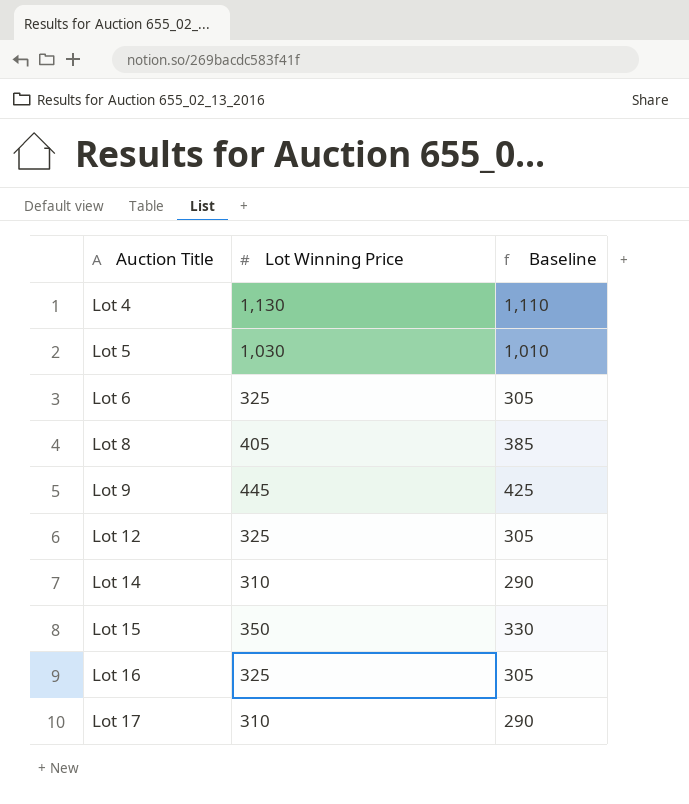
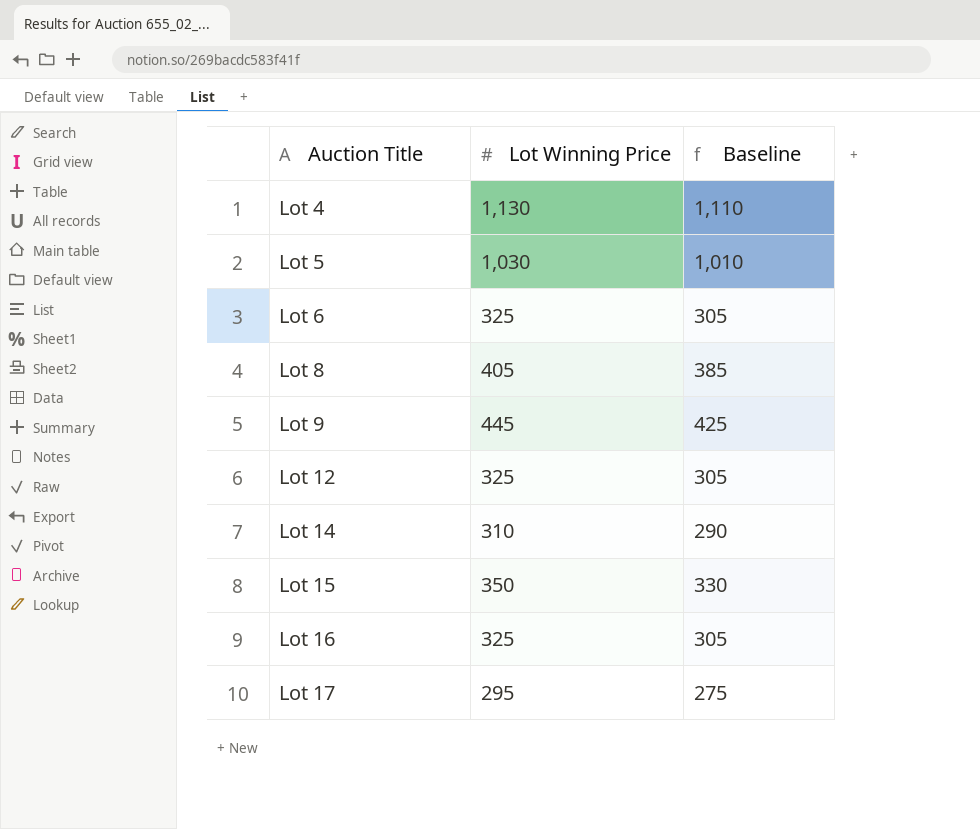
Lot 17 | Lot Winning Price: 310 -> 295
Lot 17 | Baseline: 290 -> 275

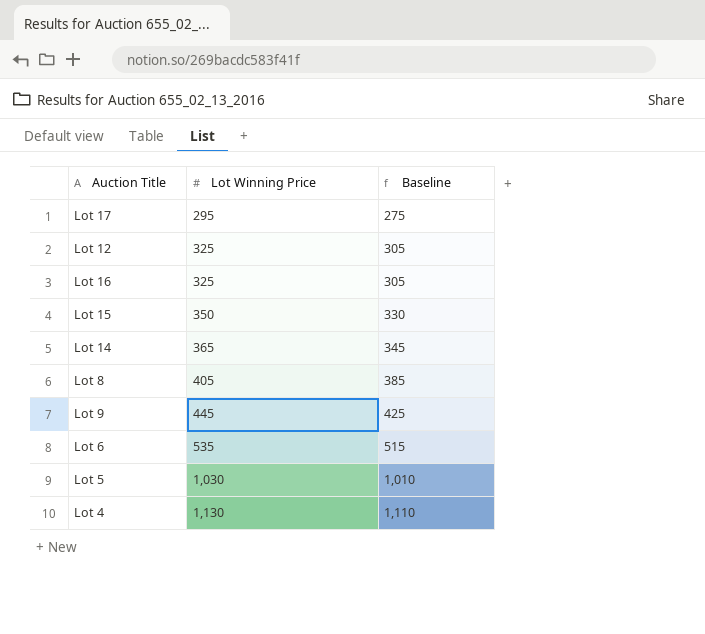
row order: Auction Title ascending -> Lot Winning Price ascending
Lot 14 | Lot Winning Price: 310 -> 365
Lot 14 | Baseline: 290 -> 345
Lot 6 | Lot Winning Price: 325 -> 535
Lot 6 | Baseline: 305 -> 515

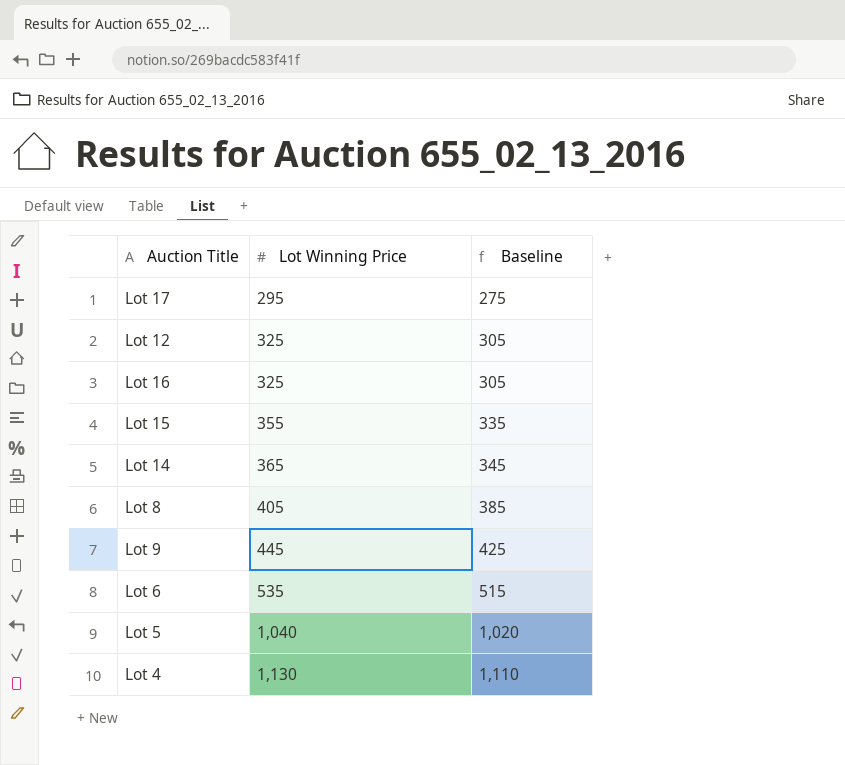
Lot 15 | Lot Winning Price: 350 -> 355
Lot 15 | Baseline: 330 -> 335
Lot 5 | Lot Winning Price: 1,030 -> 1,040
Lot 5 | Baseline: 1,010 -> 1,020

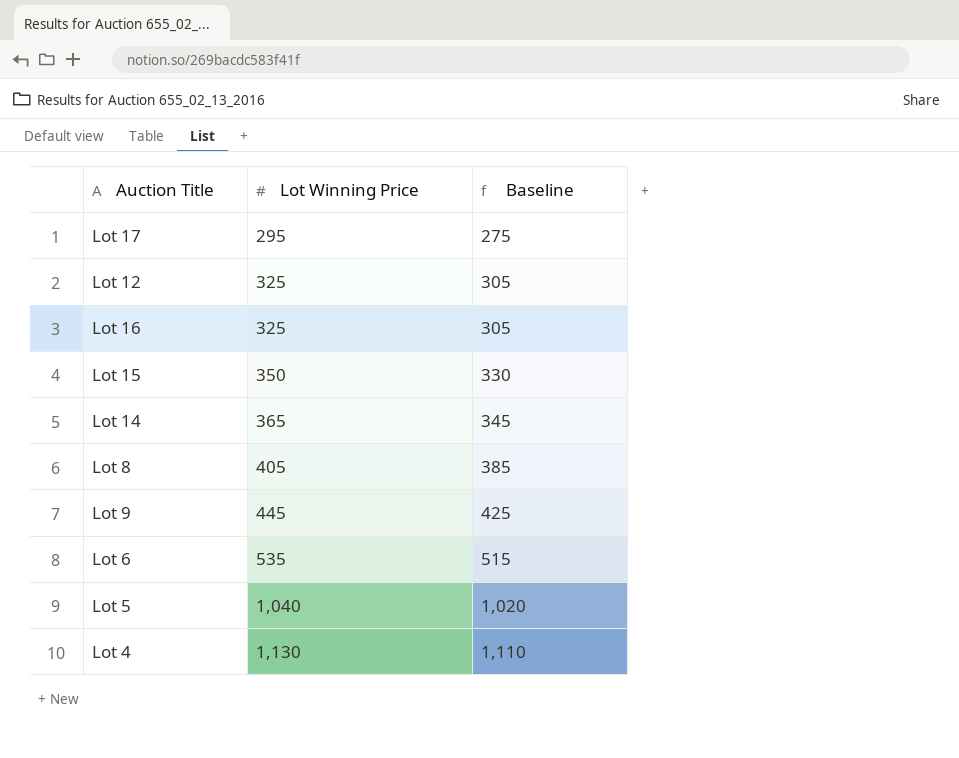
Lot 15 | Lot Winning Price: 355 -> 350
Lot 15 | Baseline: 335 -> 330

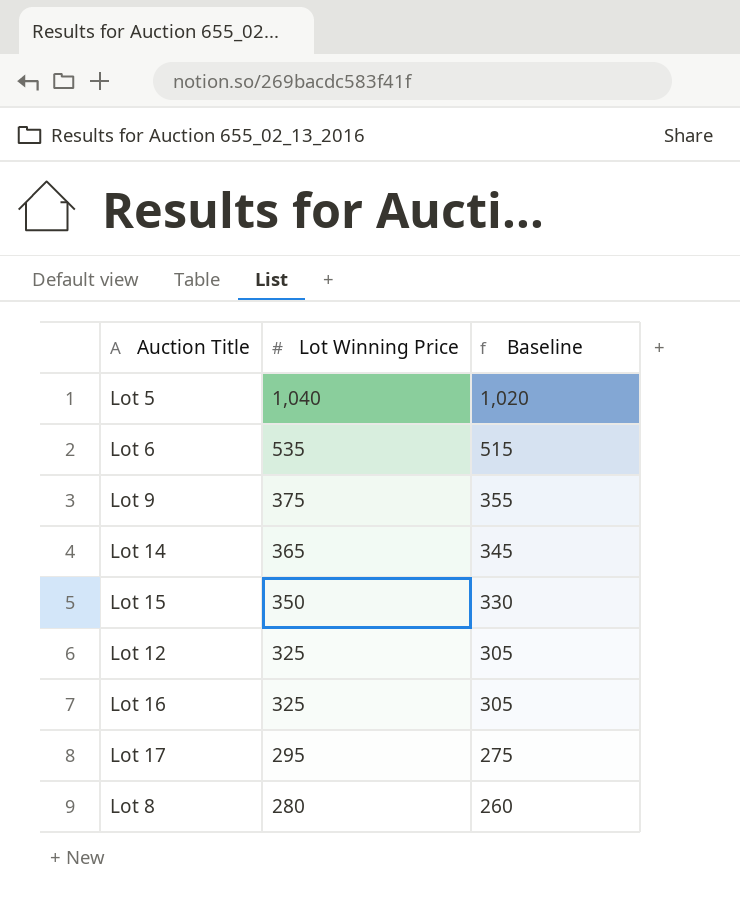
row order: Lot Winning Price ascending -> Lot Winning Price descending
row Lot 4: 1,130 | 1,110 -> none
Lot 9 | Lot Winning Price: 445 -> 375
Lot 9 | Baseline: 425 -> 355
Lot 8 | Lot Winning Price: 405 -> 280
Lot 8 | Baseline: 385 -> 260

